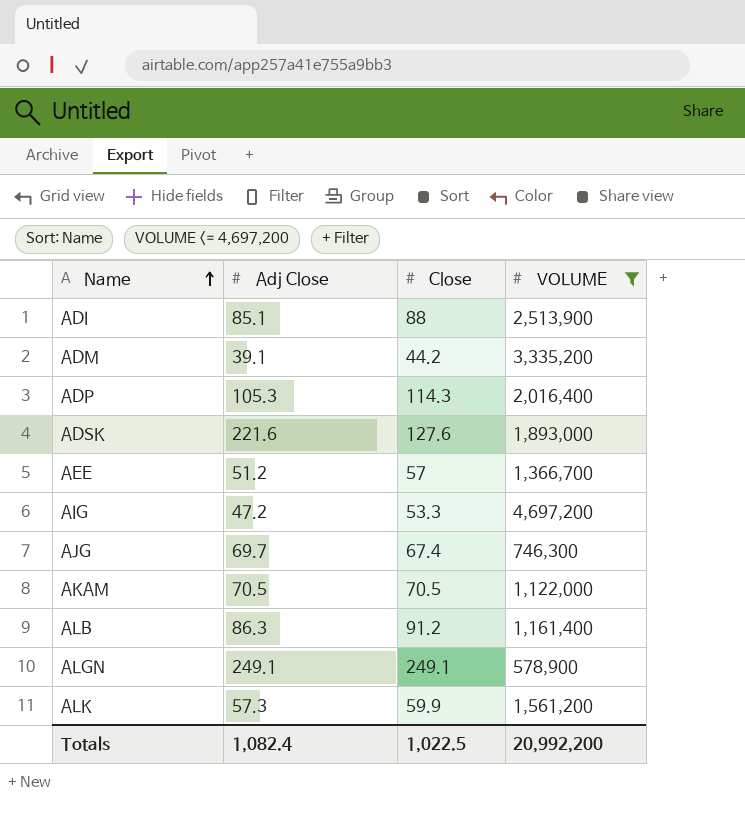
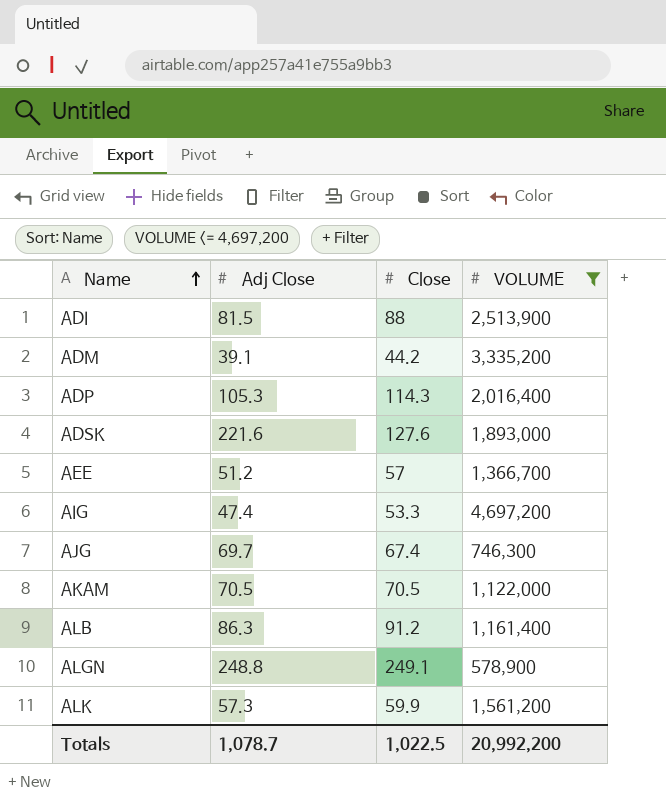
ADI | Adj Close: 85.1 -> 81.5
AIG | Adj Close: 47.2 -> 47.4
ALGN | Adj Close: 249.1 -> 248.8
Totals | Adj Close: 1,082.4 -> 1,078.7

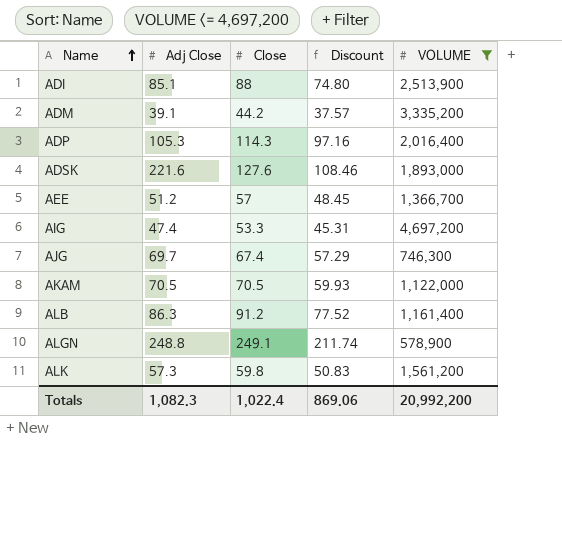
column Discount | formula: none -> [Close] * 0.85
ADI | Adj Close: 81.5 -> 85.1
ALK | Close: 59.9 -> 59.8
Totals | Adj Close: 1,078.7 -> 1,082.3
Totals | Close: 1,022.5 -> 1,022.4

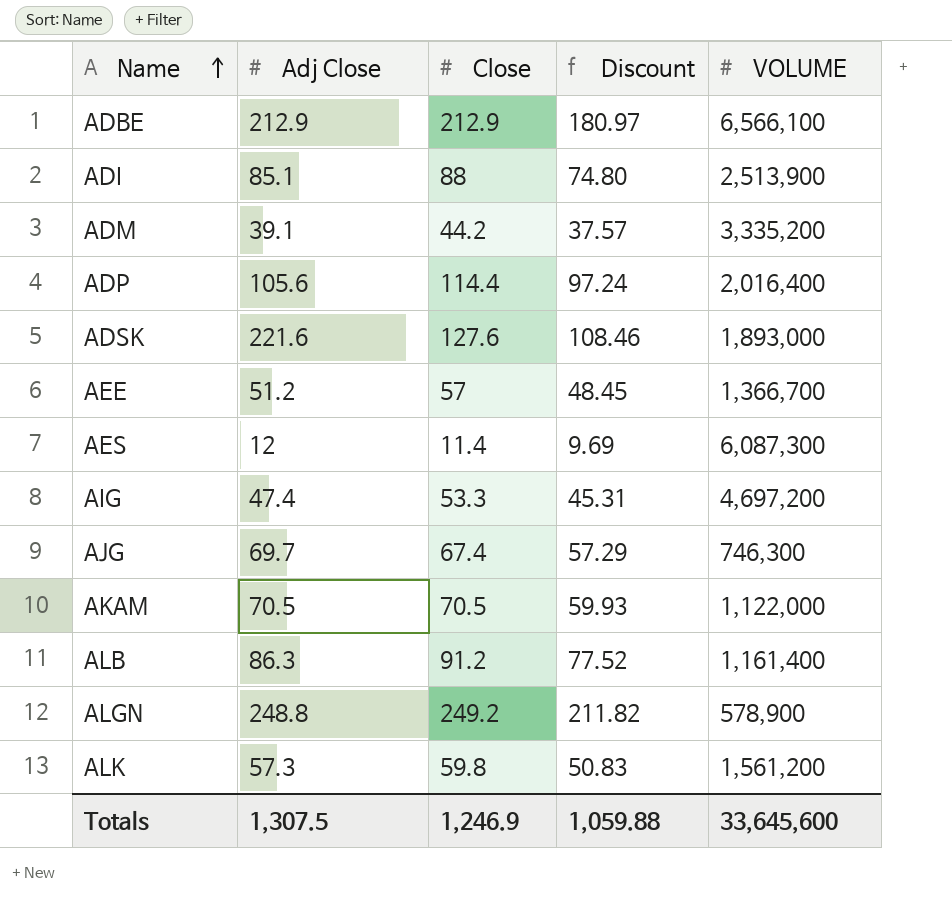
filter: VOLUME <= 4,697,200 -> none
ADP | Adj Close: 105.3 -> 105.6
ADP | Close: 114.3 -> 114.4
ADP | Discount: 97.16 -> 97.24
ALGN | Close: 249.1 -> 249.2
ALGN | Discount: 211.74 -> 211.82
Totals | Adj Close: 1,082.3 -> 1,307.5
Totals | Close: 1,022.4 -> 1,246.9
Totals | Discount: 869.06 -> 1,059.88
Totals | VOLUME: 20,992,200 -> 33,645,600

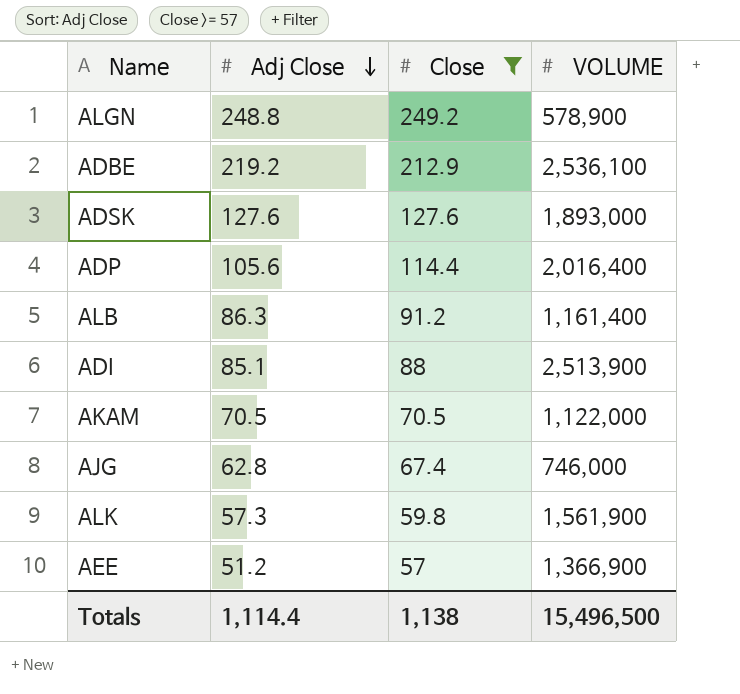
filter: none -> Close >= 57
row order: Name ascending -> Adj Close descending
column Discount | formula: [Close] * 0.85 -> none
ADBE | Adj Close: 212.9 -> 219.2
ADBE | VOLUME: 6,566,100 -> 2,536,100
ADSK | Adj Close: 221.6 -> 127.6
AJG | Adj Close: 69.7 -> 62.8
AJG | VOLUME: 746,300 -> 746,000
ALK | VOLUME: 1,561,200 -> 1,561,900
AEE | VOLUME: 1,366,700 -> 1,366,900
Totals | Adj Close: 1,307.5 -> 1,114.4
Totals | Close: 1,246.9 -> 1,138
Totals | VOLUME: 33,645,600 -> 15,496,500

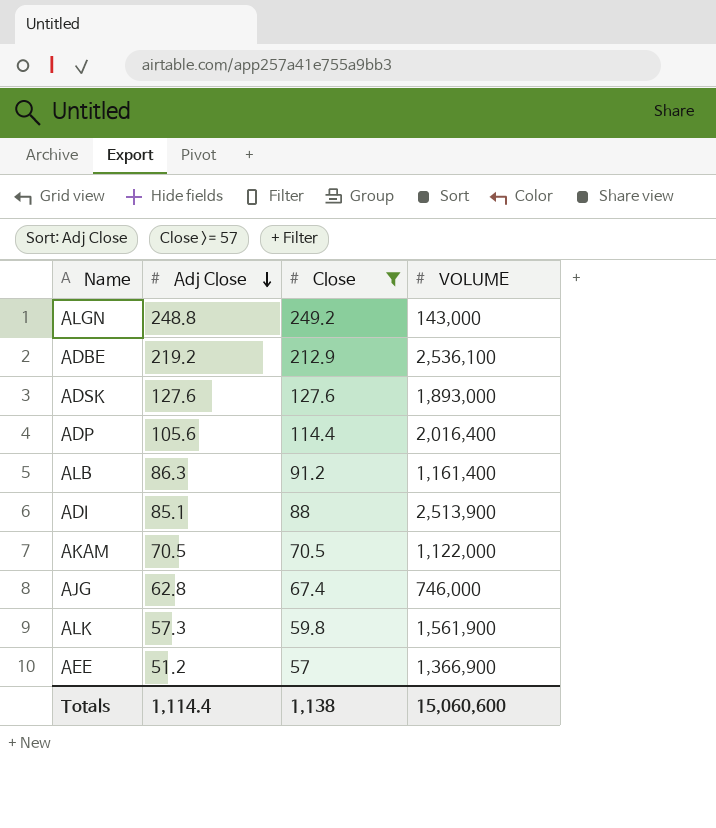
ALGN | VOLUME: 578,900 -> 143,000
Totals | VOLUME: 15,496,500 -> 15,060,600

